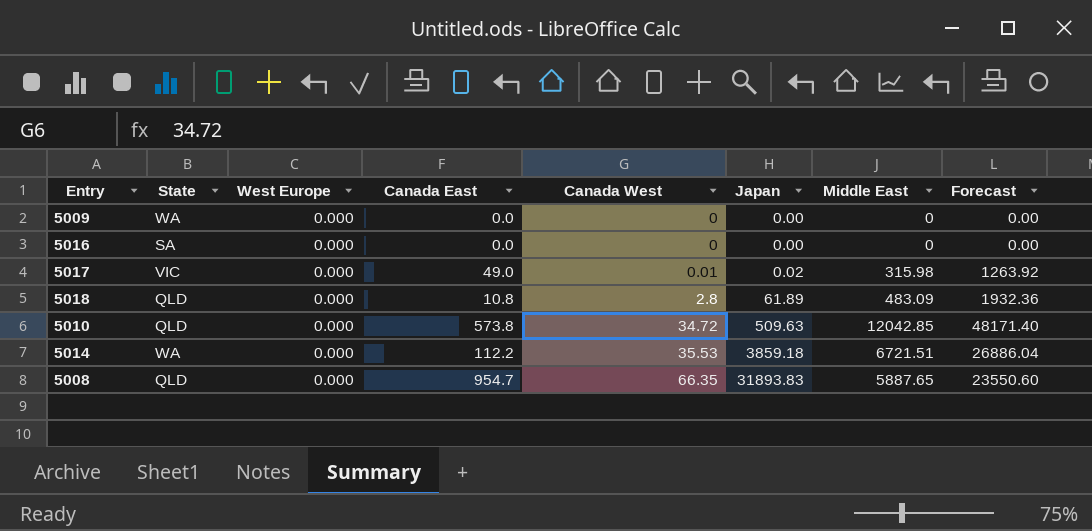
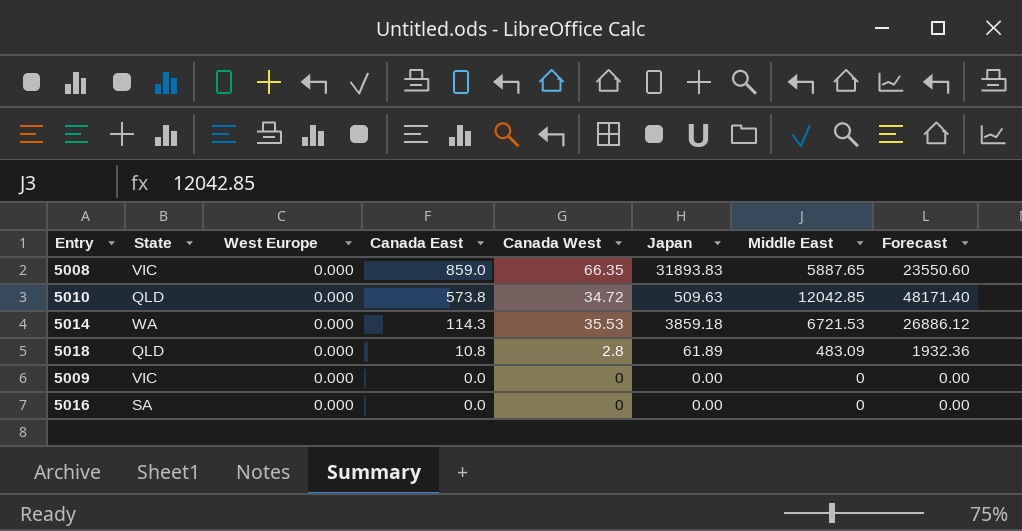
row order: Canada West ascending -> Canada East descending
row 5017: VIC | 0.000 | 49.0 | 0.01 | 0.02 | 315.98 | 1263.92 -> none
5008 | State: QLD -> VIC
5008 | Canada East: 954.7 -> 859.0
5014 | Canada East: 112.2 -> 114.3
5014 | Middle East: 6721.51 -> 6721.53
5014 | Forecast: 26886.04 -> 26886.12
5009 | State: WA -> VIC

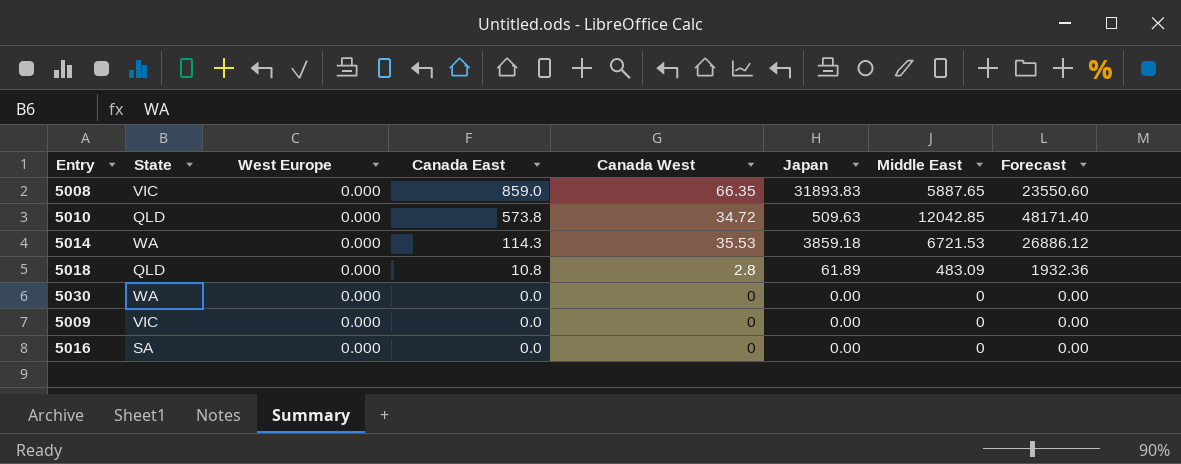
row 5030: none -> WA | 0.000 | 0.0 | 0 | 0.00 | 0 | 0.00

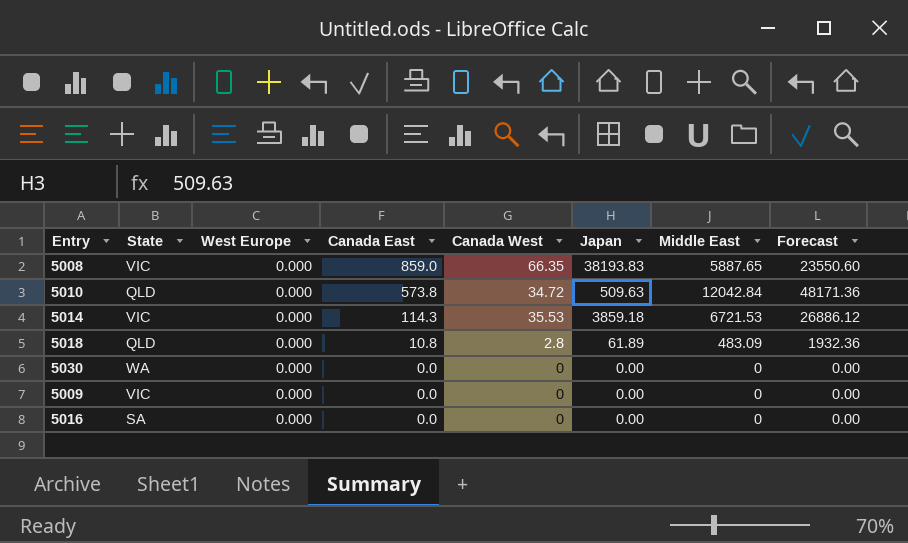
5008 | Japan: 31893.83 -> 38193.83
5010 | Middle East: 12042.85 -> 12042.84
5010 | Forecast: 48171.40 -> 48171.36
5014 | State: WA -> VIC

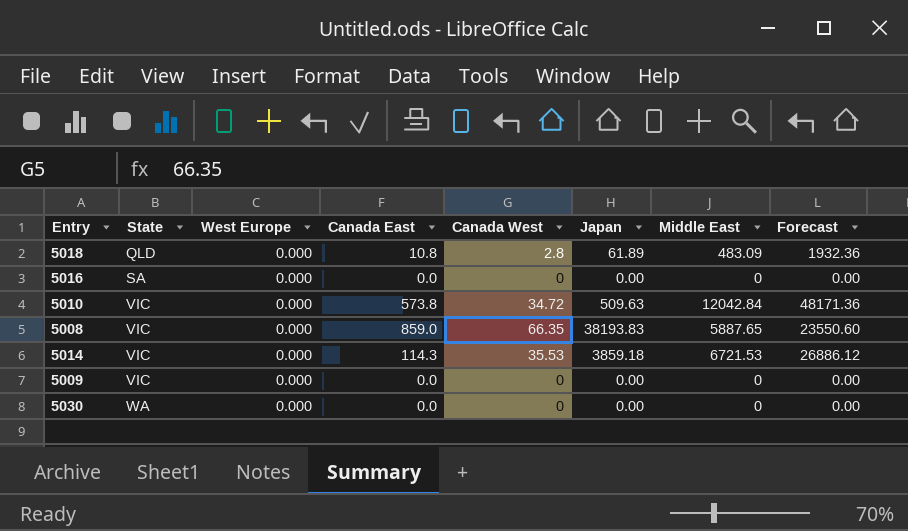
row order: Canada East descending -> State ascending
5010 | State: QLD -> VIC

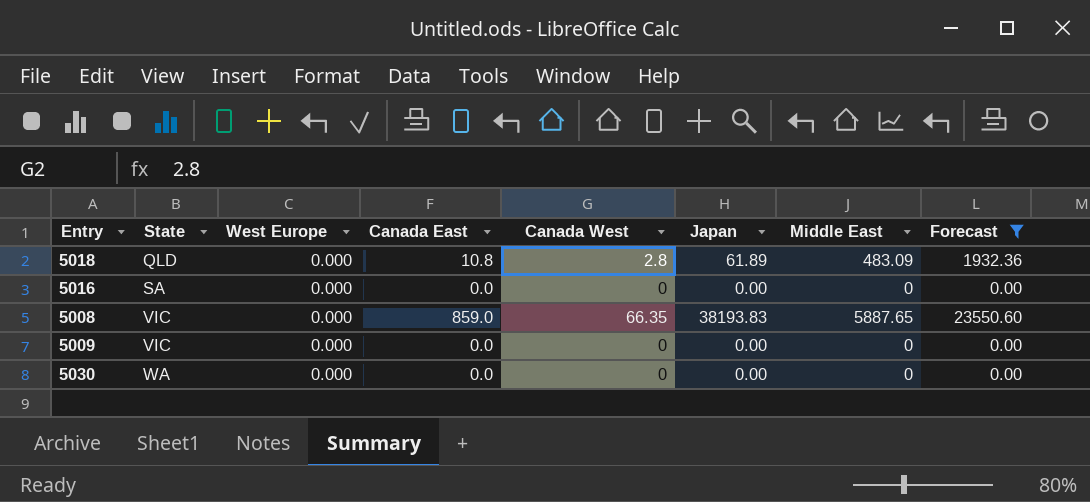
filter: none -> Forecast <= 23550.60

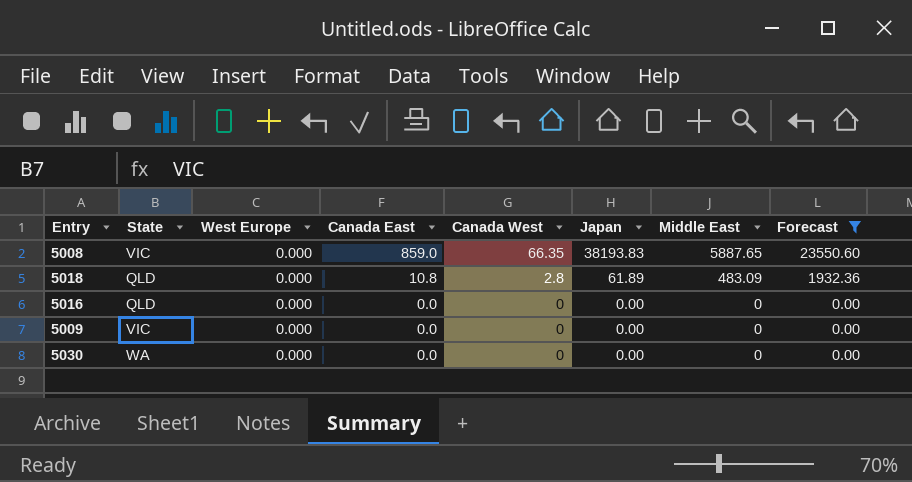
row order: State ascending -> Canada East descending
5016 | State: SA -> QLD

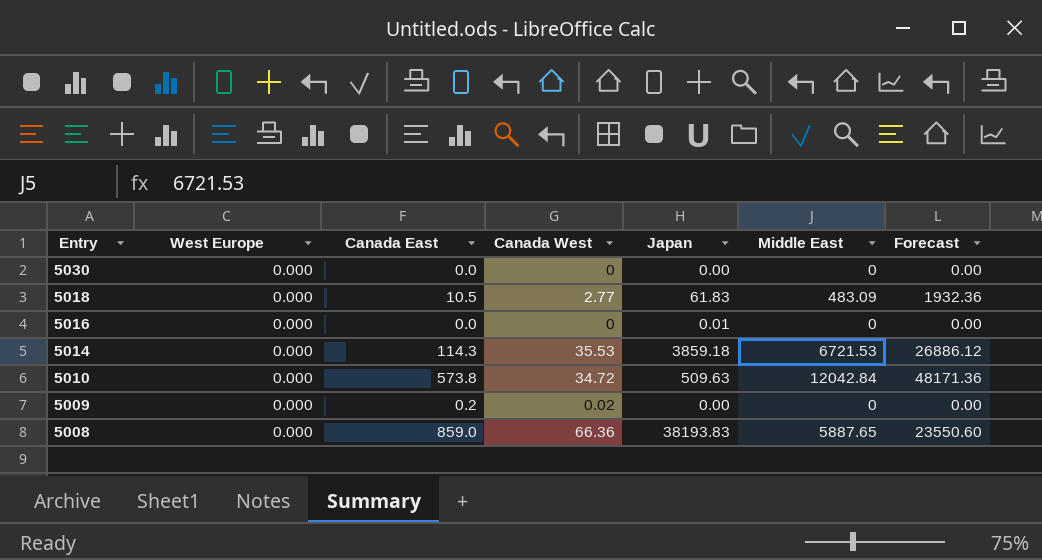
filter: Forecast <= 23550.60 -> none
row order: Canada East descending -> Entry descending
column State | position: 2 -> none
5018 | Canada East: 10.8 -> 10.5
5018 | Canada West: 2.8 -> 2.77
5018 | Japan: 61.89 -> 61.83
5016 | Japan: 0.00 -> 0.01
5009 | Canada East: 0.0 -> 0.2
5009 | Canada West: 0 -> 0.02
5008 | Canada West: 66.35 -> 66.36

